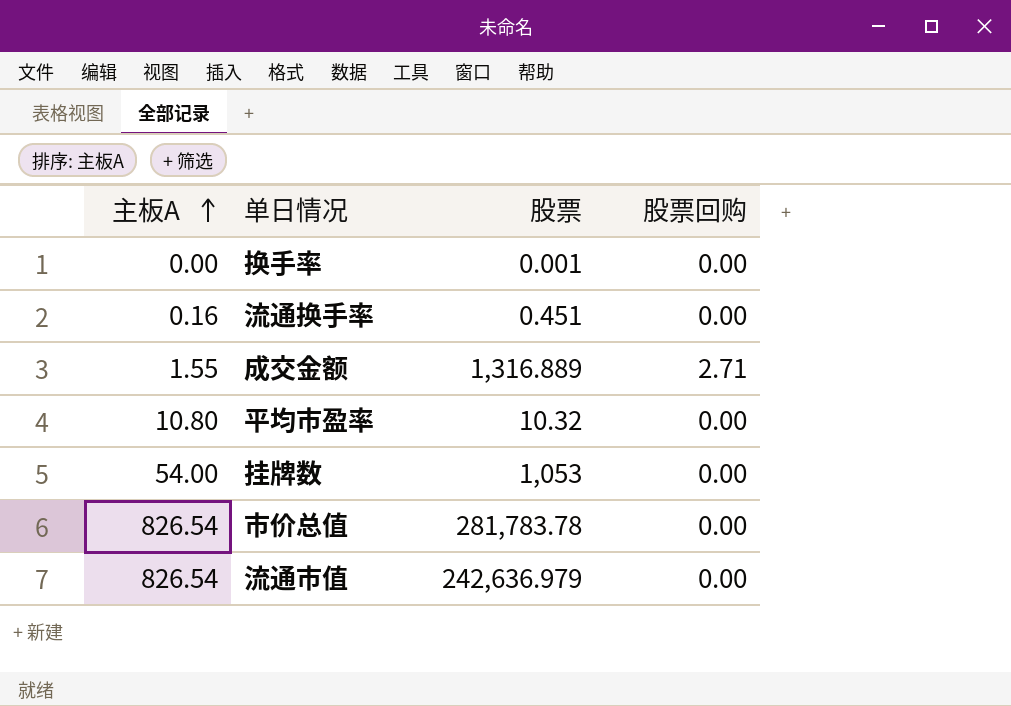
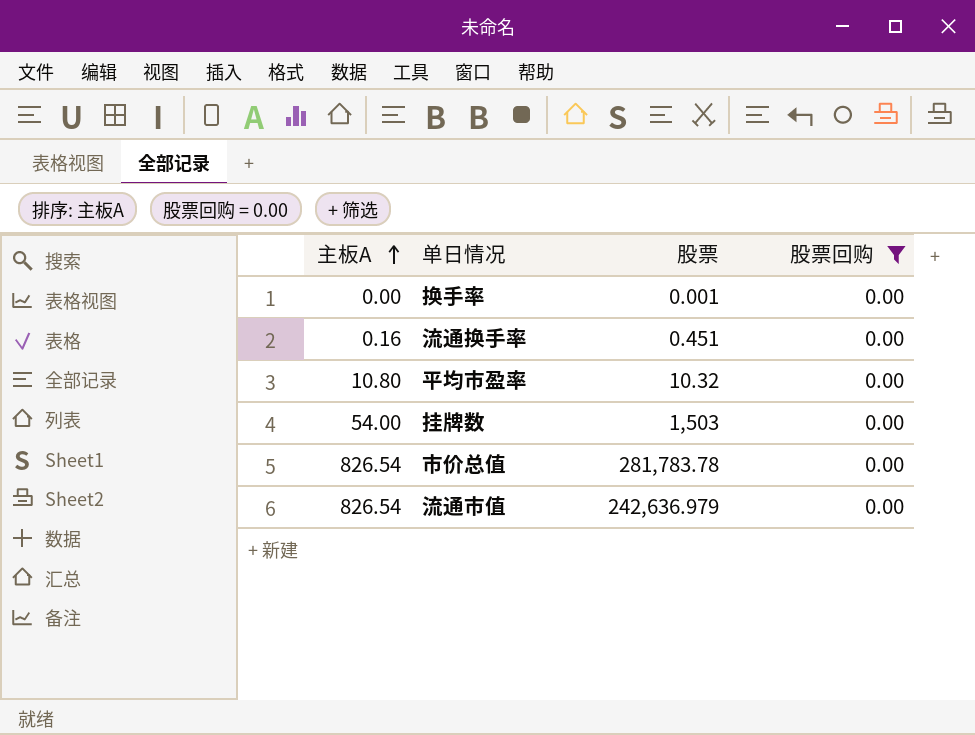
filter: none -> 股票回购 = 0.00
挂牌数 | 股票: 1,053 -> 1,503

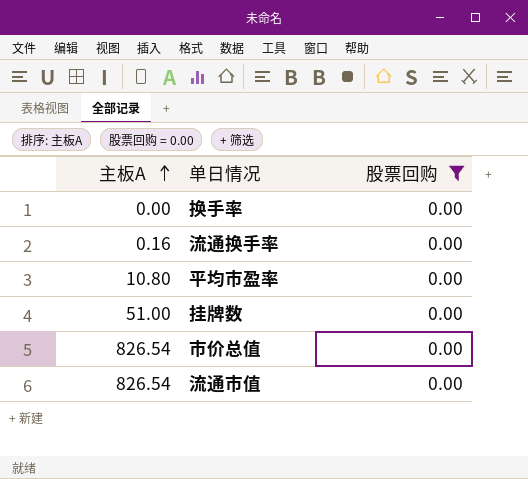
column 股票 | position: 3 -> none
挂牌数 | 主板A: 54.00 -> 51.00

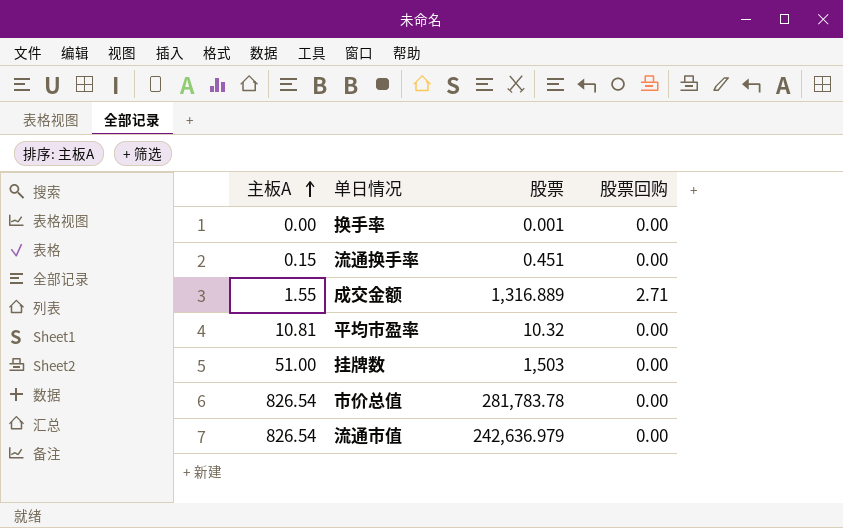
filter: 股票回购 = 0.00 -> none
column 股票 | position: none -> 3
流通换手率 | 主板A: 0.16 -> 0.15
平均市盈率 | 主板A: 10.80 -> 10.81

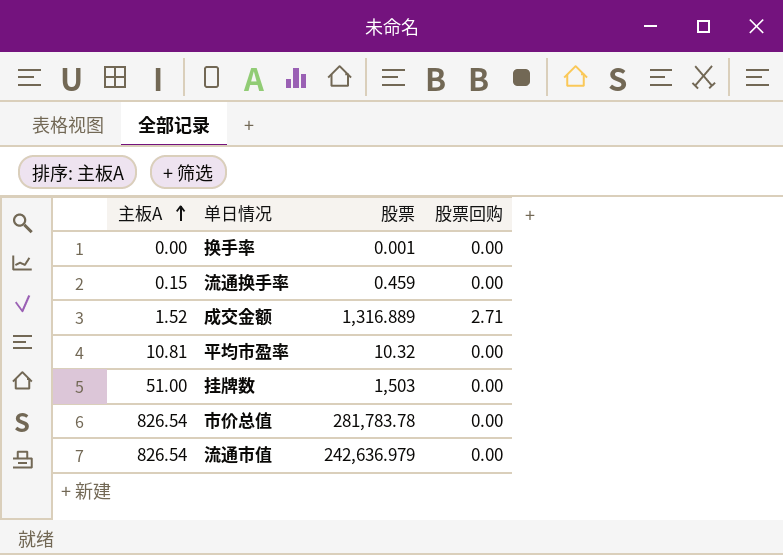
流通换手率 | 股票: 0.451 -> 0.459
成交金额 | 主板A: 1.55 -> 1.52

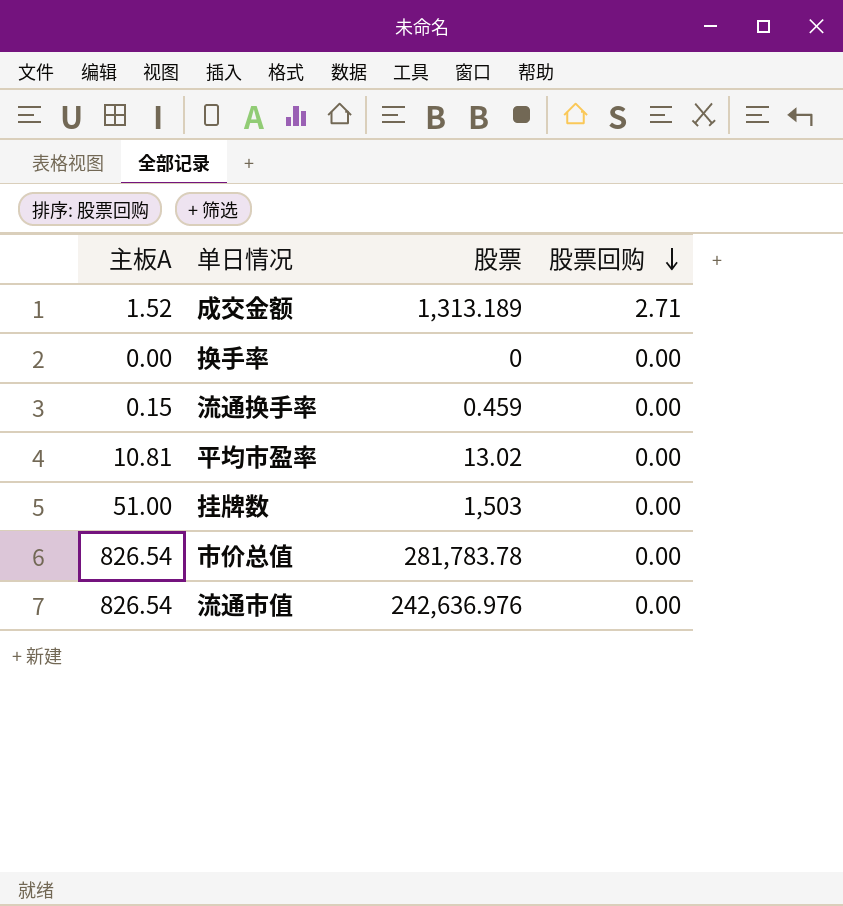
row order: 主板A ascending -> 股票回购 descending
成交金额 | 股票: 1,316.889 -> 1,313.189
换手率 | 股票: 0.001 -> 0
平均市盈率 | 股票: 10.32 -> 13.02
流通市值 | 股票: 242,636.979 -> 242,636.976

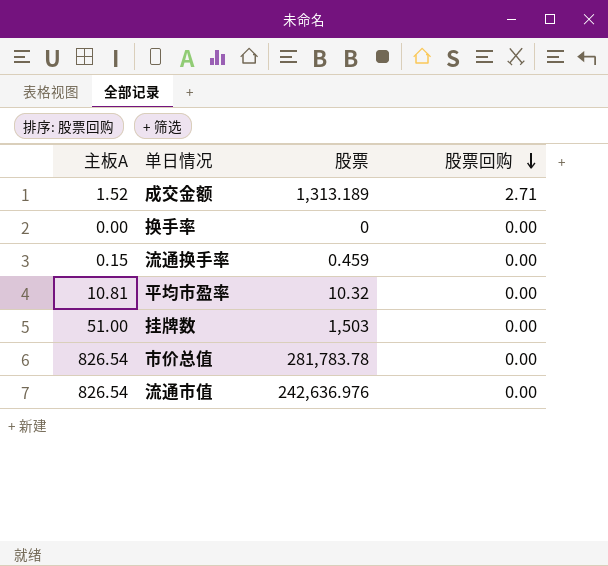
平均市盈率 | 股票: 13.02 -> 10.32

